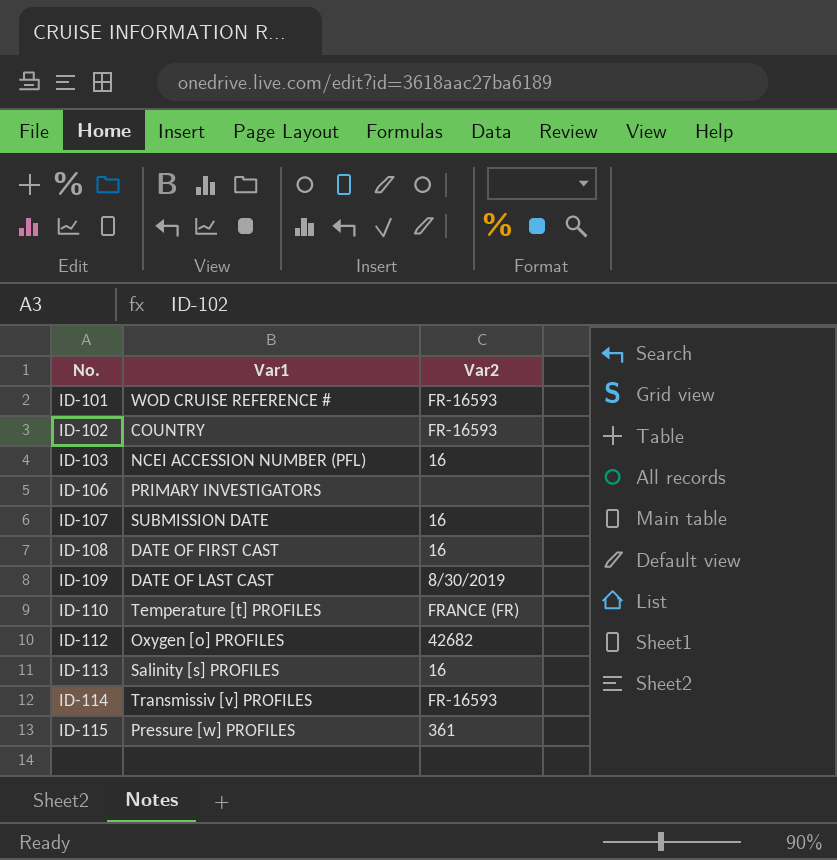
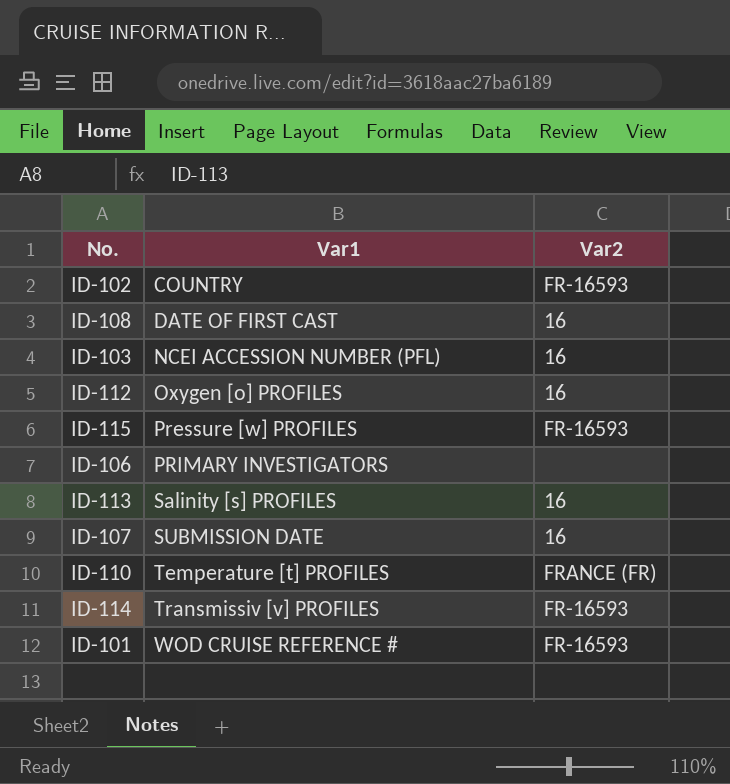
row order: No. ascending -> Var1 ascending
row ID-109: DATE OF LAST CAST | 8/30/2019 -> none
ID-112 | Var2: 42682 -> 16
ID-115 | Var2: 361 -> FR-16593

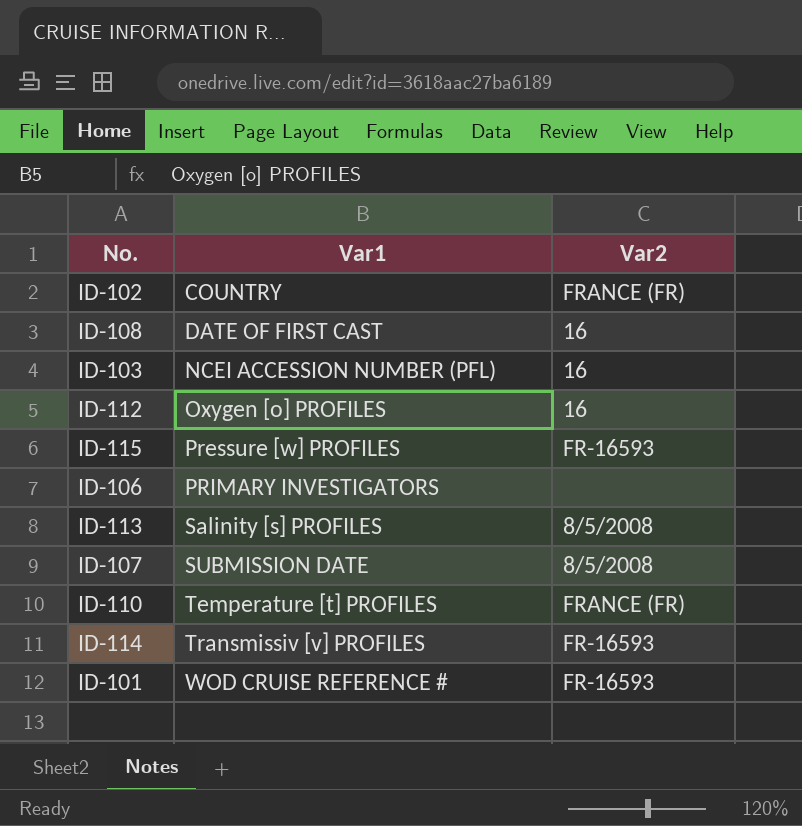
ID-102 | Var2: FR-16593 -> FRANCE (FR)
ID-113 | Var2: 16 -> 8/5/2008
ID-107 | Var2: 16 -> 8/5/2008

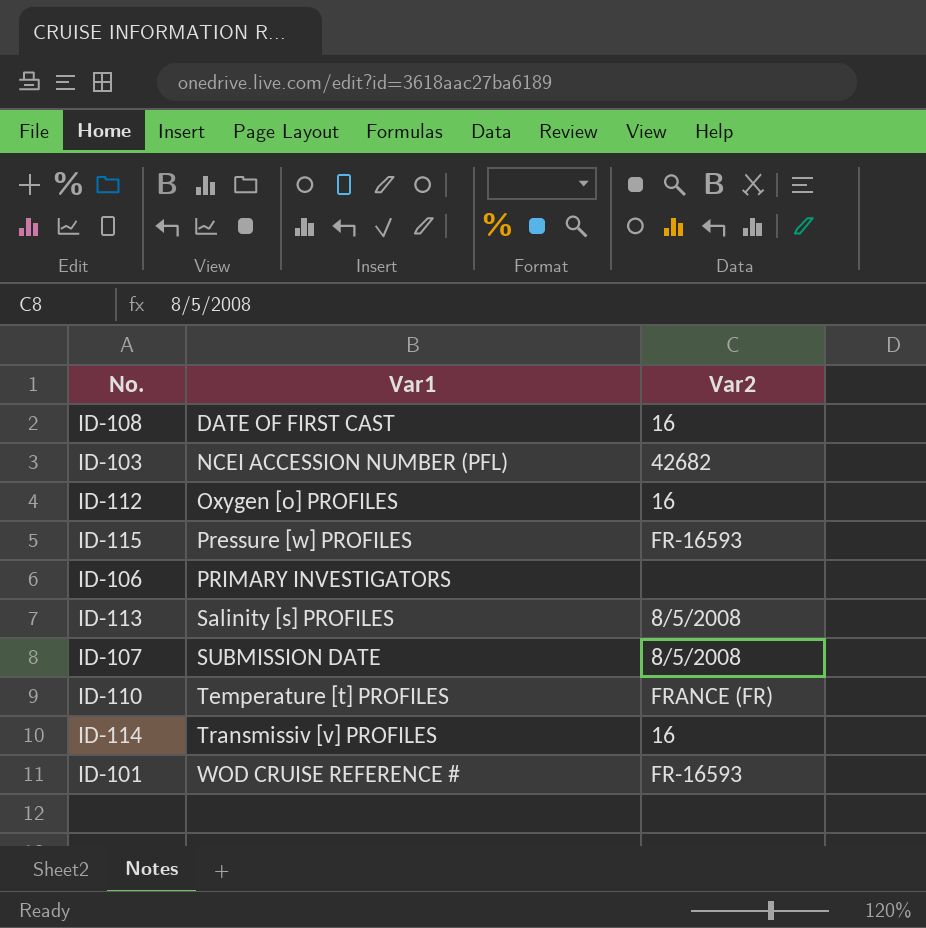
row ID-102: COUNTRY | FRANCE (FR) -> none
ID-103 | Var2: 16 -> 42682
ID-114 | Var2: FR-16593 -> 16

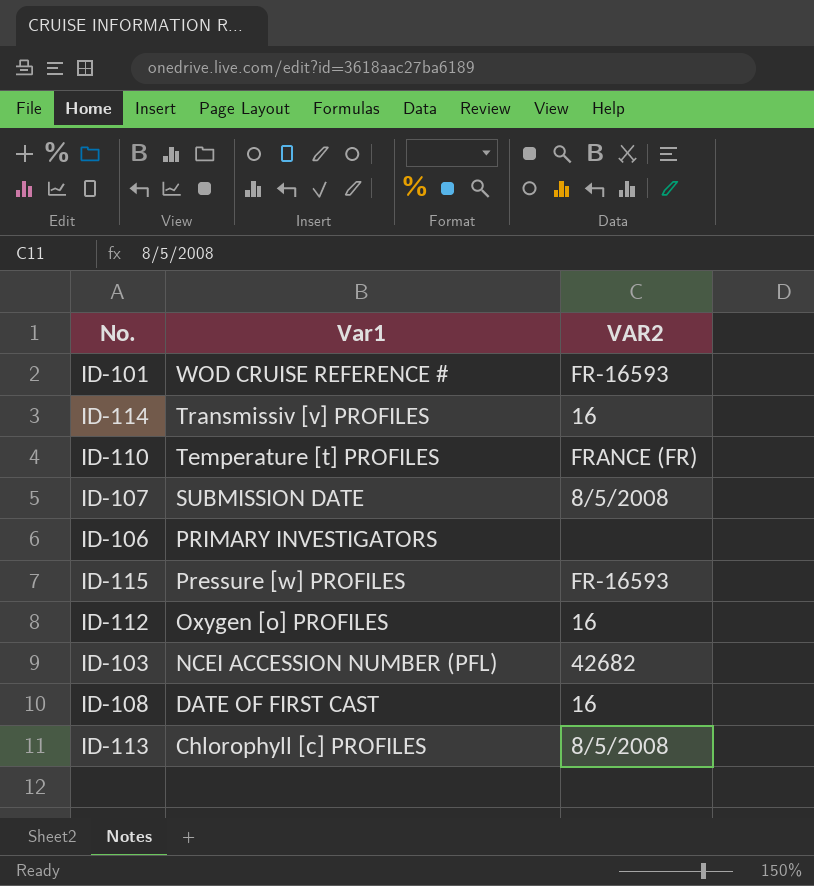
row order: Var1 ascending -> Var1 descending
column name: Var2 -> VAR2
ID-113 | Var1: Salinity [s] PROFILES -> Chlorophyll [c] PROFILES

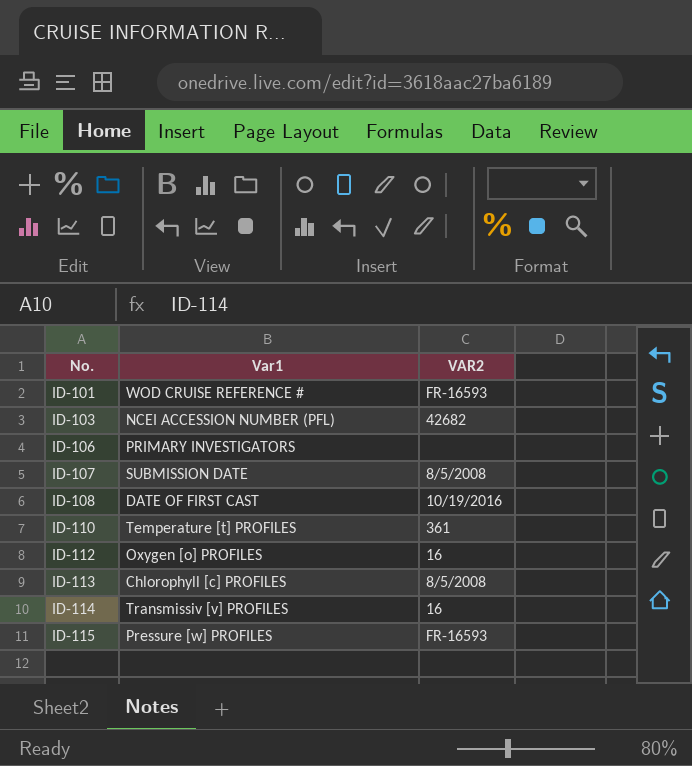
row order: Var1 descending -> No. ascending
ID-108 | VAR2: 16 -> 10/19/2016
ID-110 | VAR2: FRANCE (FR) -> 361

